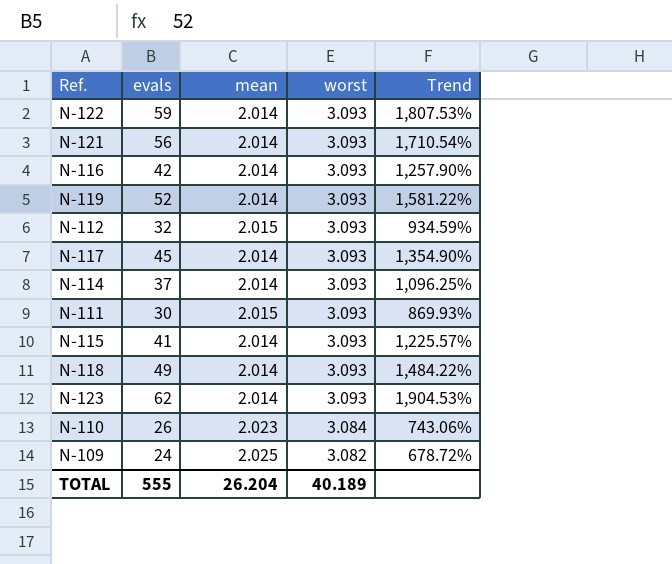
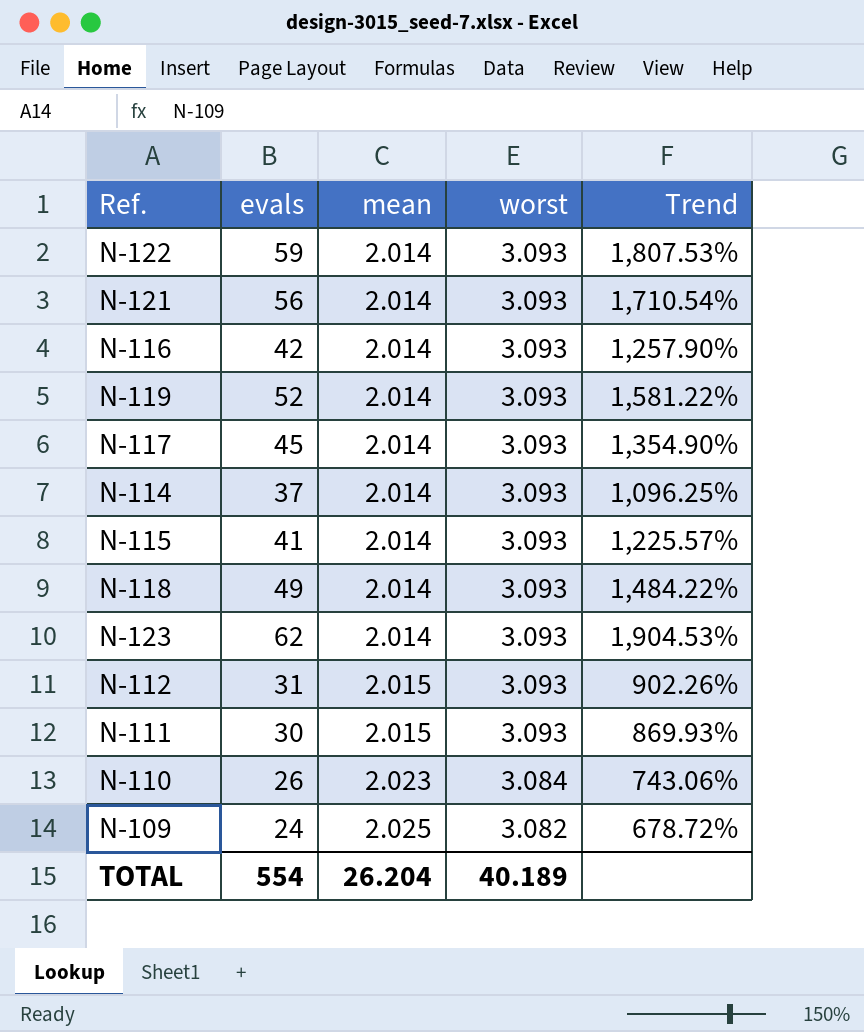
row order: worst descending -> mean ascending
N-112 | evals: 32 -> 31
N-112 | Trend: 934.59% -> 902.26%
TOTAL | evals: 555 -> 554

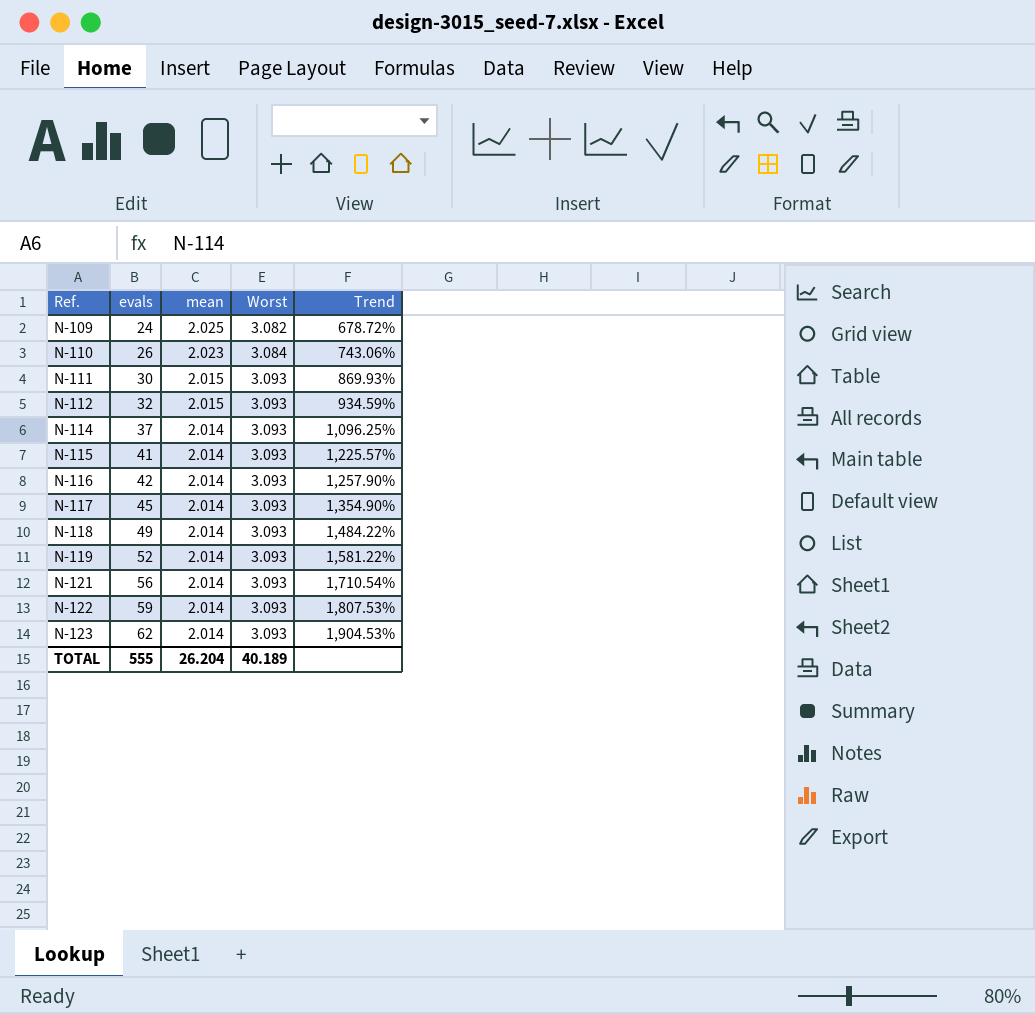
row order: mean ascending -> Ref. ascending
column name: worst -> Worst
N-112 | evals: 31 -> 32
N-112 | Trend: 902.26% -> 934.59%
TOTAL | evals: 554 -> 555

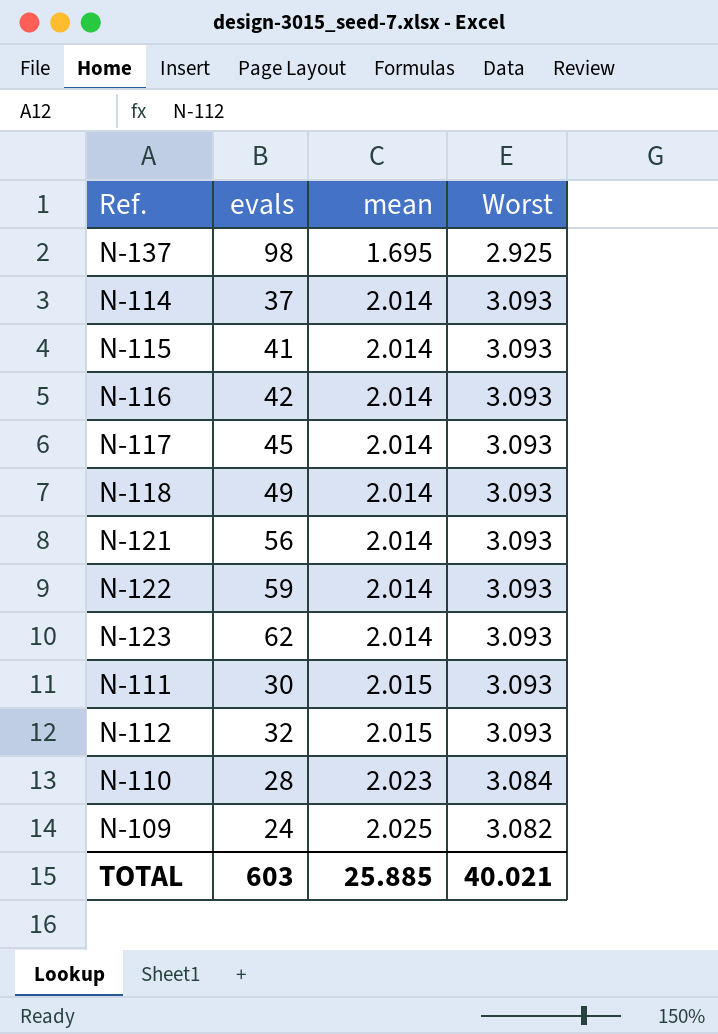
row order: Ref. ascending -> mean ascending
column Trend | formula: ([evals] - [Worst]) / [Worst] -> none
row N-119: 52 | 2.014 | 3.093 | 1,581.22% -> none
row N-137: none -> 98 | 1.695 | 2.925
N-110 | evals: 26 -> 28
TOTAL | evals: 555 -> 603
TOTAL | mean: 26.204 -> 25.885
TOTAL | Worst: 40.189 -> 40.021

